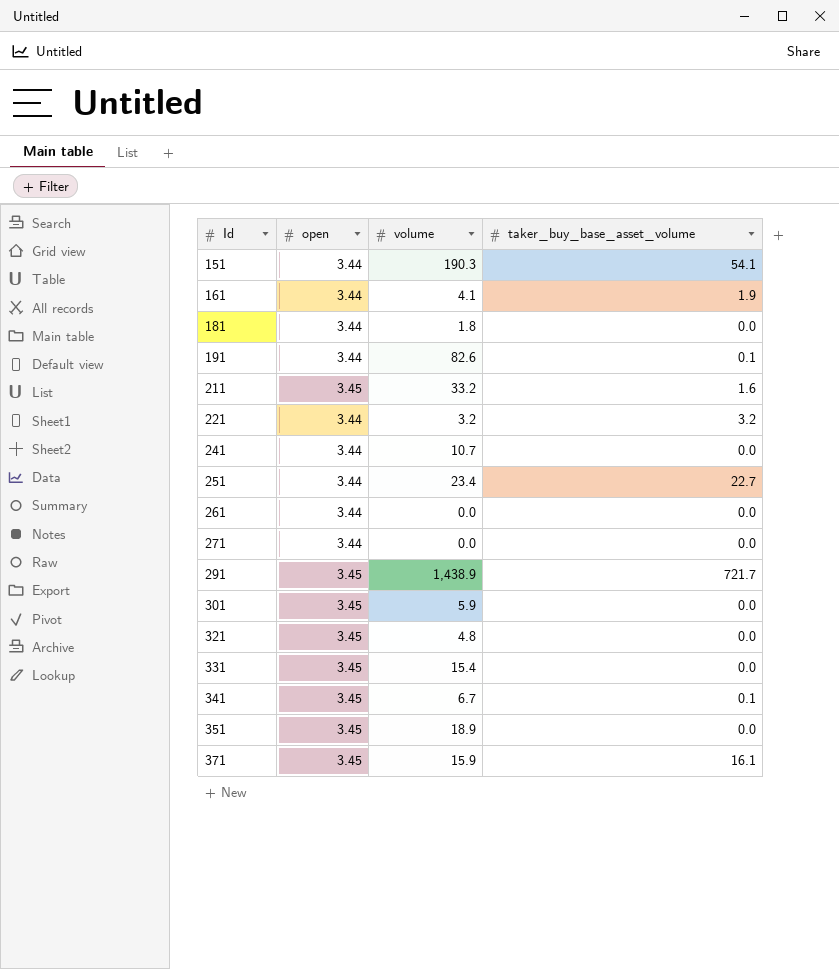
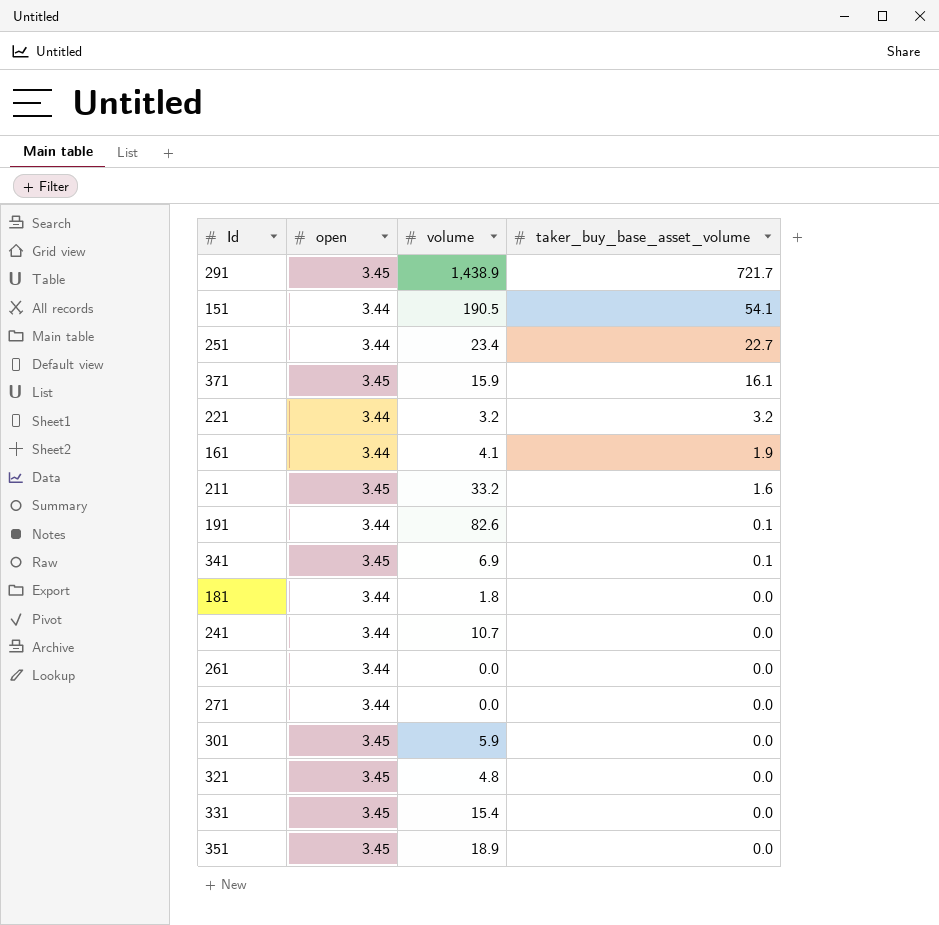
row order: Id ascending -> taker_buy_base_asset_volume descending
151 | volume: 190.3 -> 190.5
341 | volume: 6.7 -> 6.9

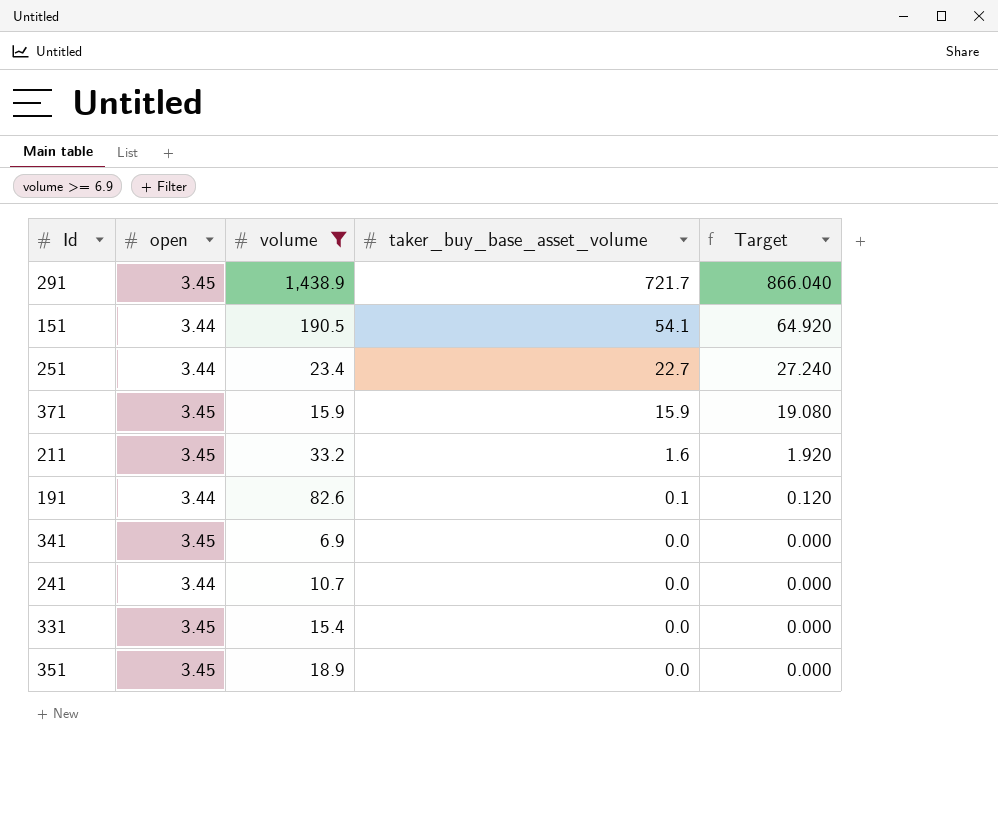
filter: none -> volume >= 6.9
column Target | formula: none -> [taker_buy_base_asset_volume] * 1.2
371 | taker_buy_base_asset_volume: 16.1 -> 15.9
341 | taker_buy_base_asset_volume: 0.1 -> 0.0

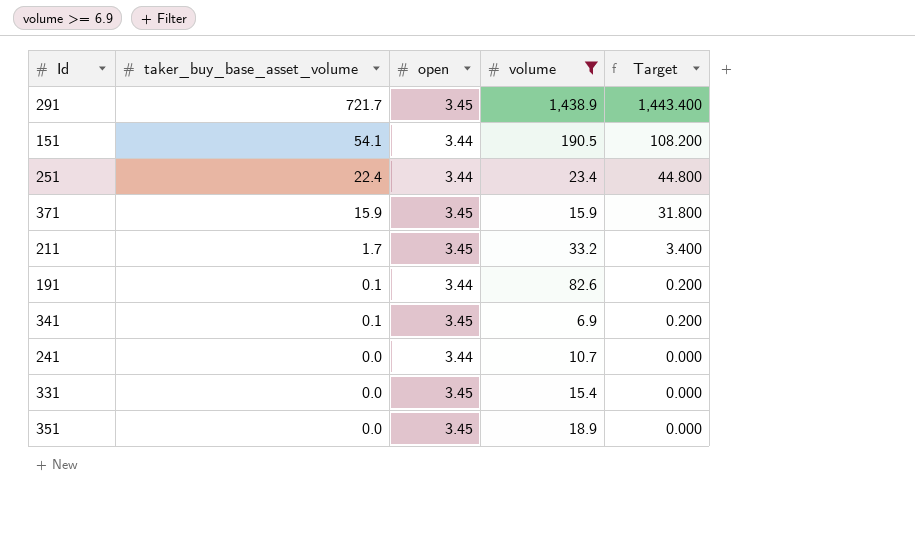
column taker_buy_base_asset_volume | position: 4 -> 2
column Target | formula: [taker_buy_base_asset_volume] * 1.2 -> [taker_buy_base_asset_volume] * 2
251 | taker_buy_base_asset_volume: 22.7 -> 22.4
211 | taker_buy_base_asset_volume: 1.6 -> 1.7
341 | taker_buy_base_asset_volume: 0.0 -> 0.1

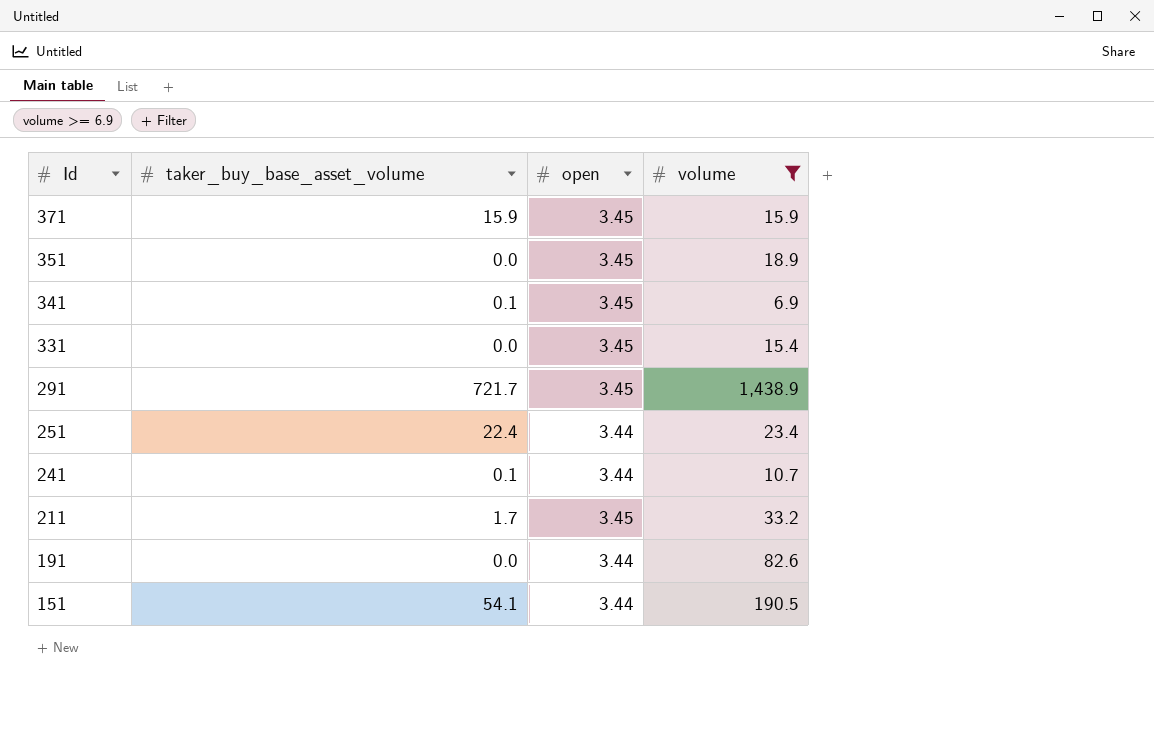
row order: taker_buy_base_asset_volume descending -> Id descending
column Target | formula: [taker_buy_base_asset_volume] * 2 -> none
241 | taker_buy_base_asset_volume: 0.0 -> 0.1
191 | taker_buy_base_asset_volume: 0.1 -> 0.0

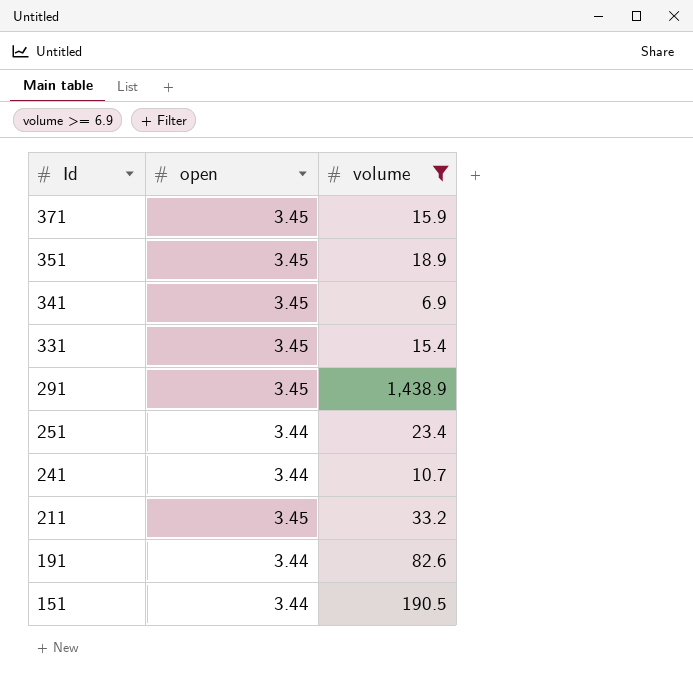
column taker_buy_base_asset_volume | position: 2 -> none

